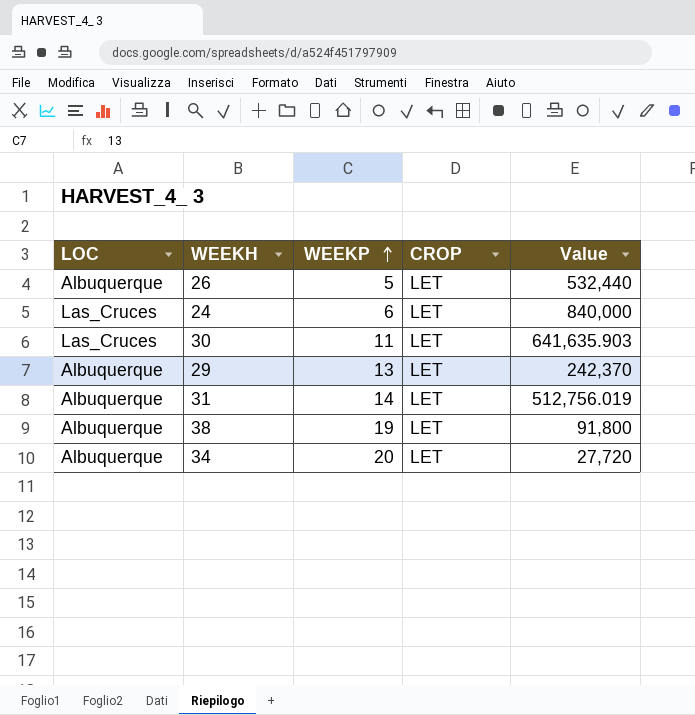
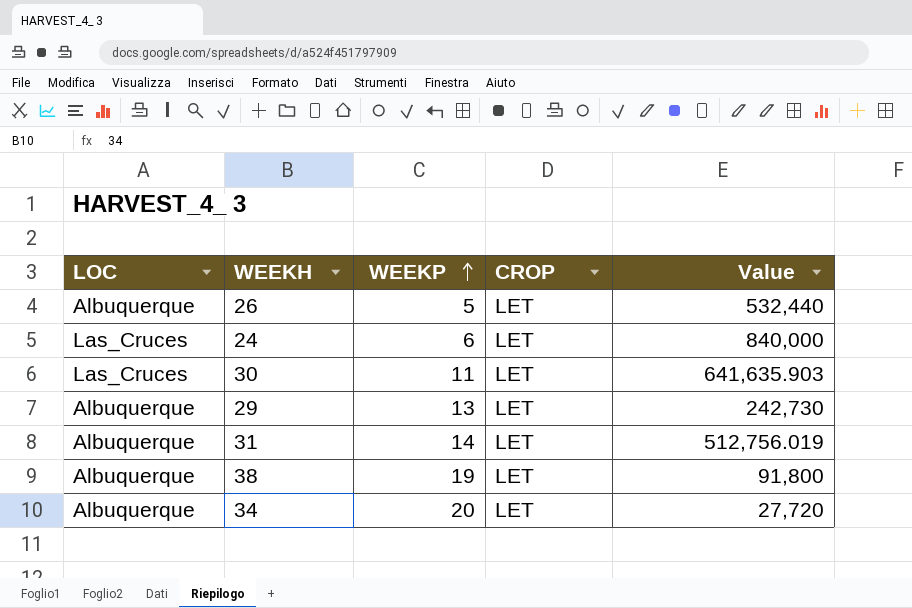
29 | Value: 242,370 -> 242,730

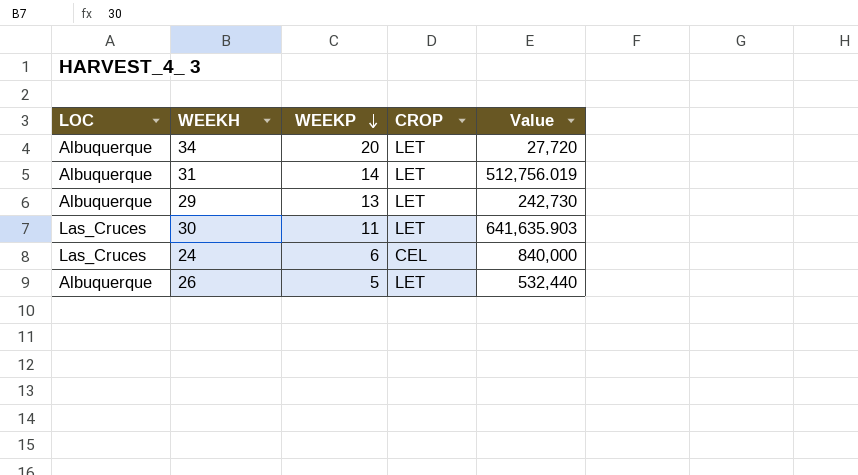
row order: WEEKP ascending -> WEEKP descending
row 38: Albuquerque | 19 | LET | 91,800 -> none
24 | CROP: LET -> CEL

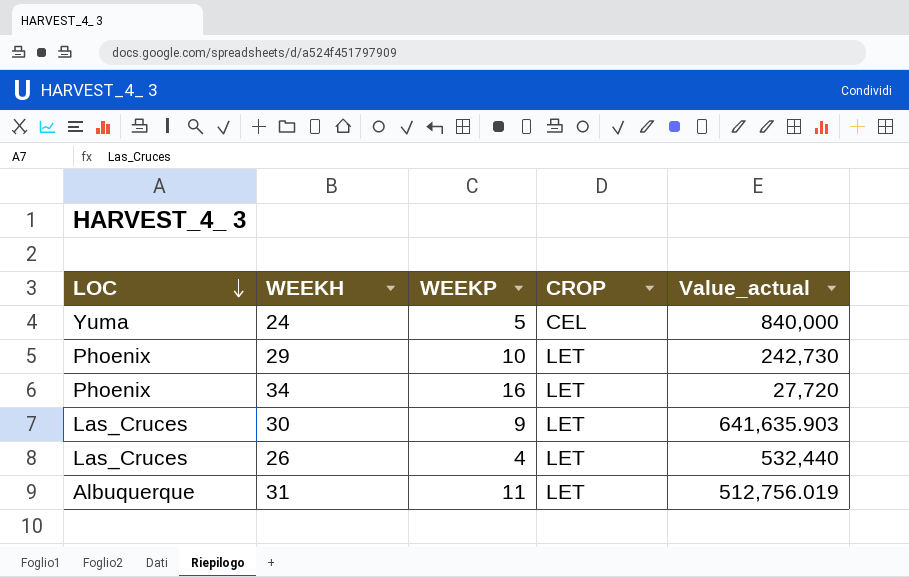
row order: WEEKP descending -> LOC descending
column name: Value -> Value_actual
24 | LOC: Las_Cruces -> Yuma
24 | WEEKP: 6 -> 5
29 | LOC: Albuquerque -> Phoenix
29 | WEEKP: 13 -> 10
34 | LOC: Albuquerque -> Phoenix
34 | WEEKP: 20 -> 16
30 | WEEKP: 11 -> 9
26 | LOC: Albuquerque -> Las_Cruces
26 | WEEKP: 5 -> 4
31 | WEEKP: 14 -> 11

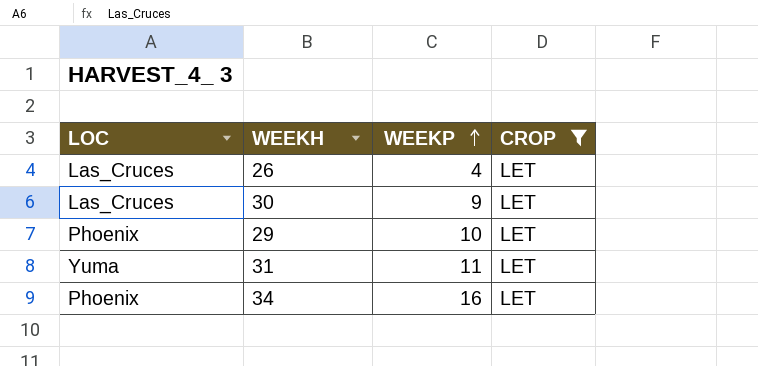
filter: none -> CROP = LET
row order: LOC descending -> WEEKP ascending
column Value_actual | position: 5 -> none
31 | LOC: Albuquerque -> Yuma

